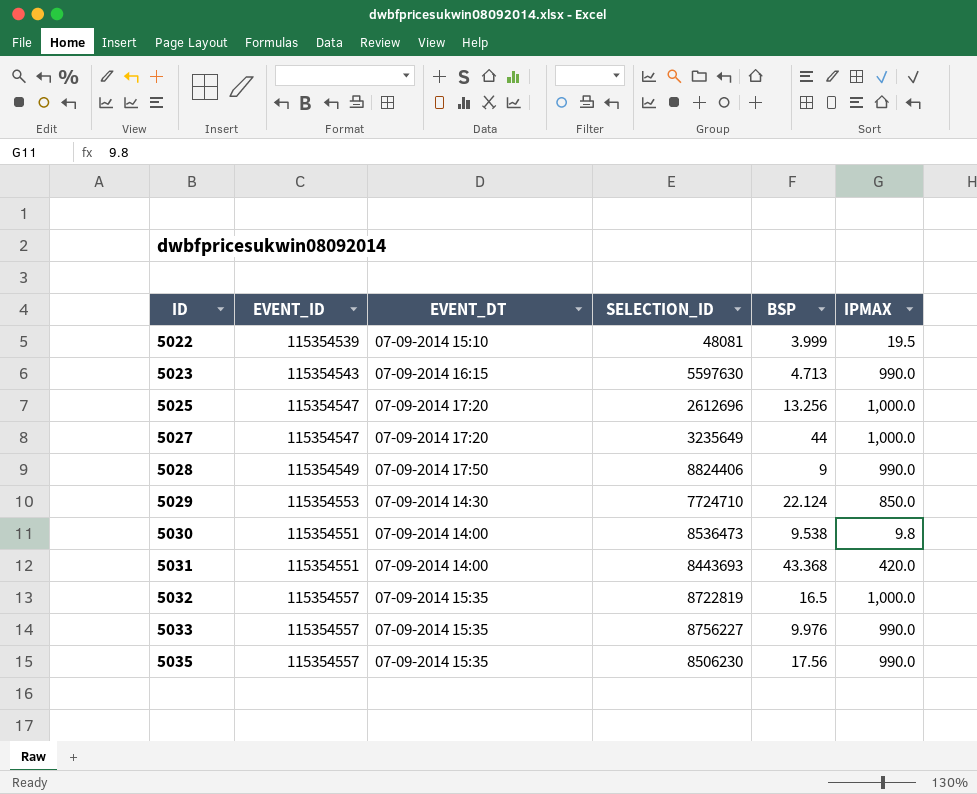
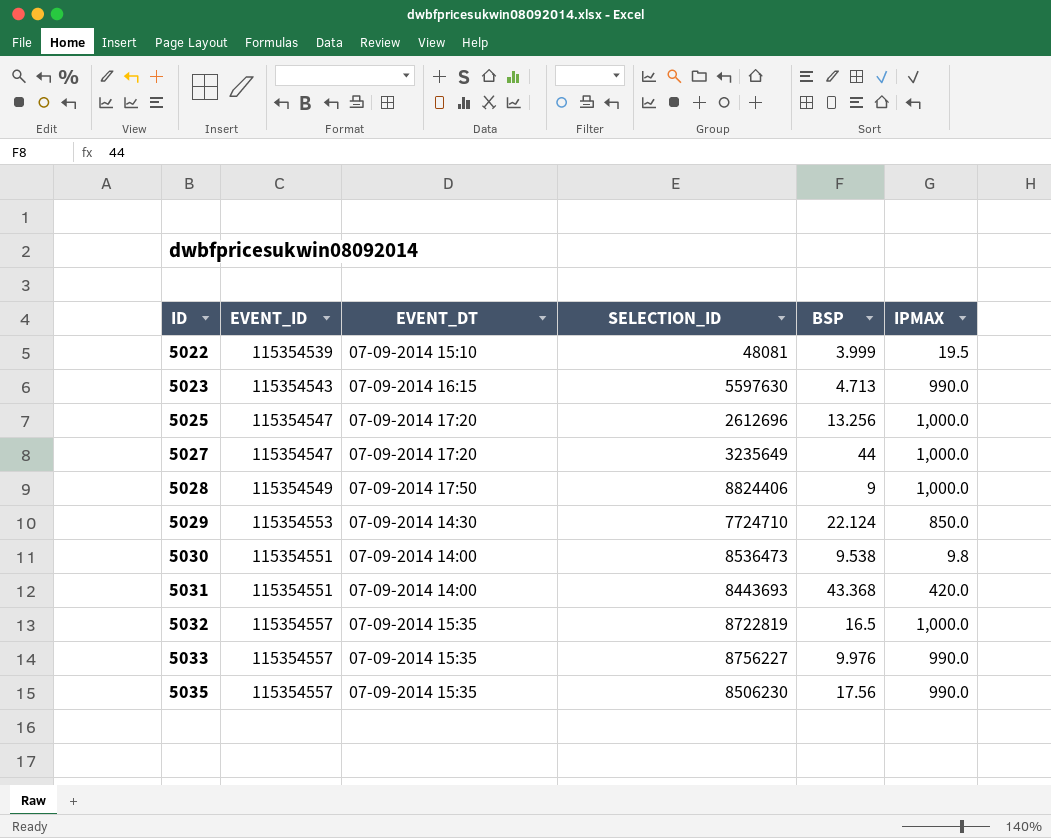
5028 | IPMAX: 990.0 -> 1,000.0

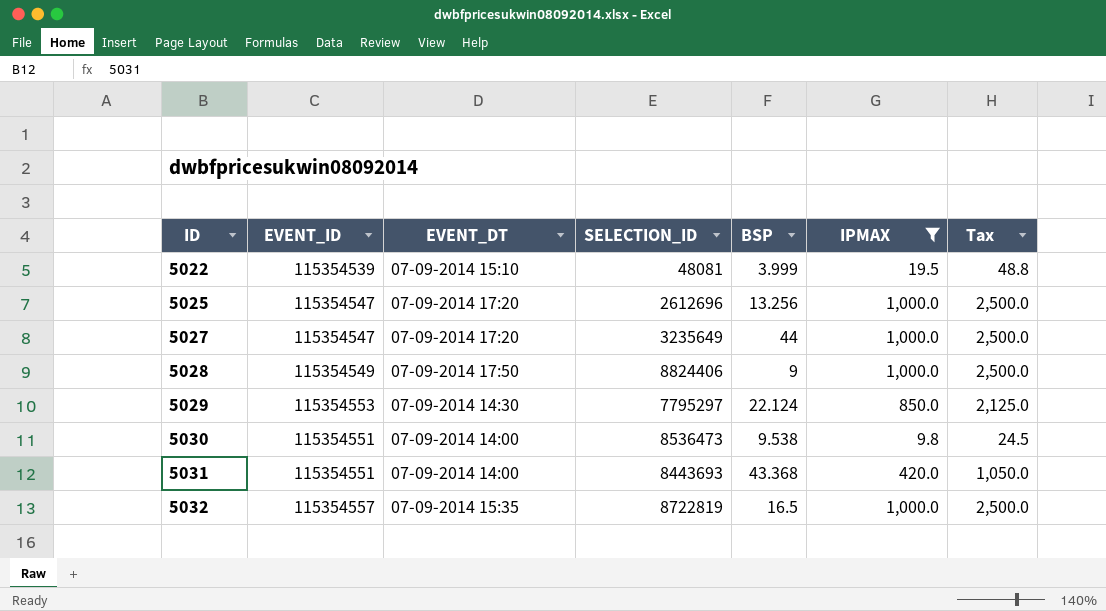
filter: none -> IPMAX != 990.0
column Tax | formula: none -> [IPMAX] * 2.5
5029 | SELECTION_ID: 7724710 -> 7795297

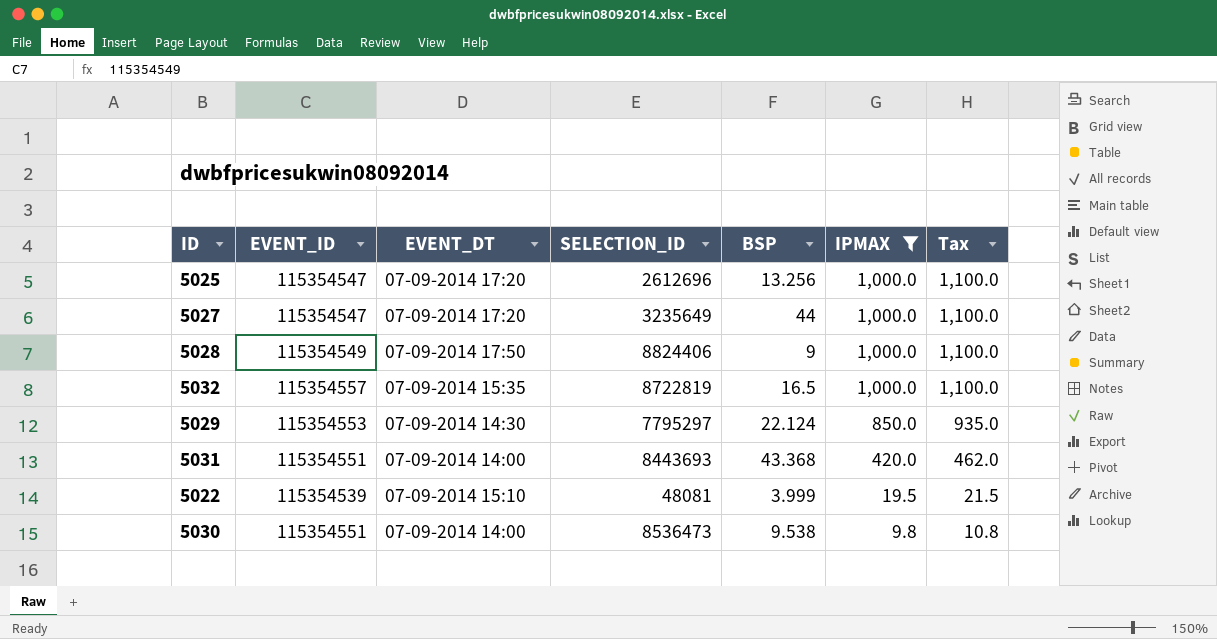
row order: ID ascending -> IPMAX descending
column Tax | formula: [IPMAX] * 2.5 -> [IPMAX] * 1.1

